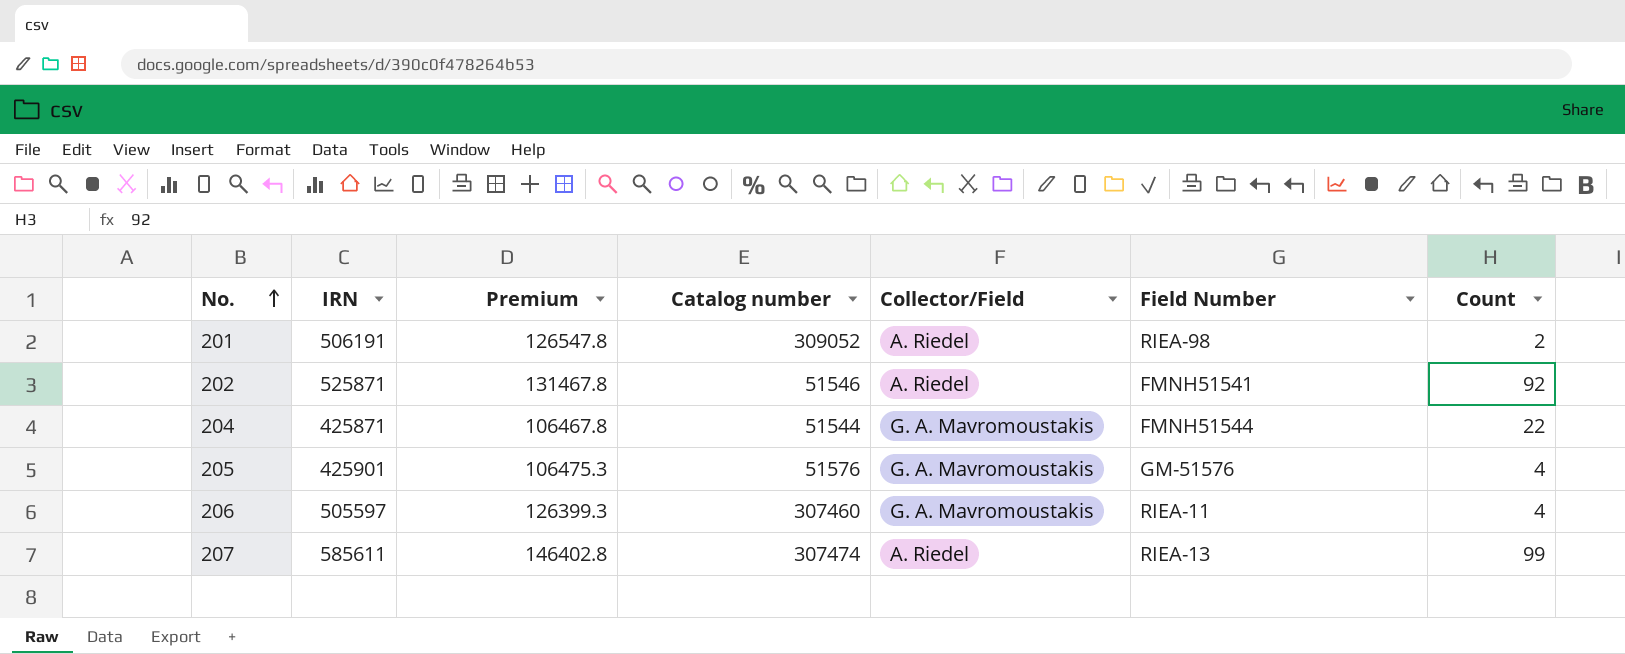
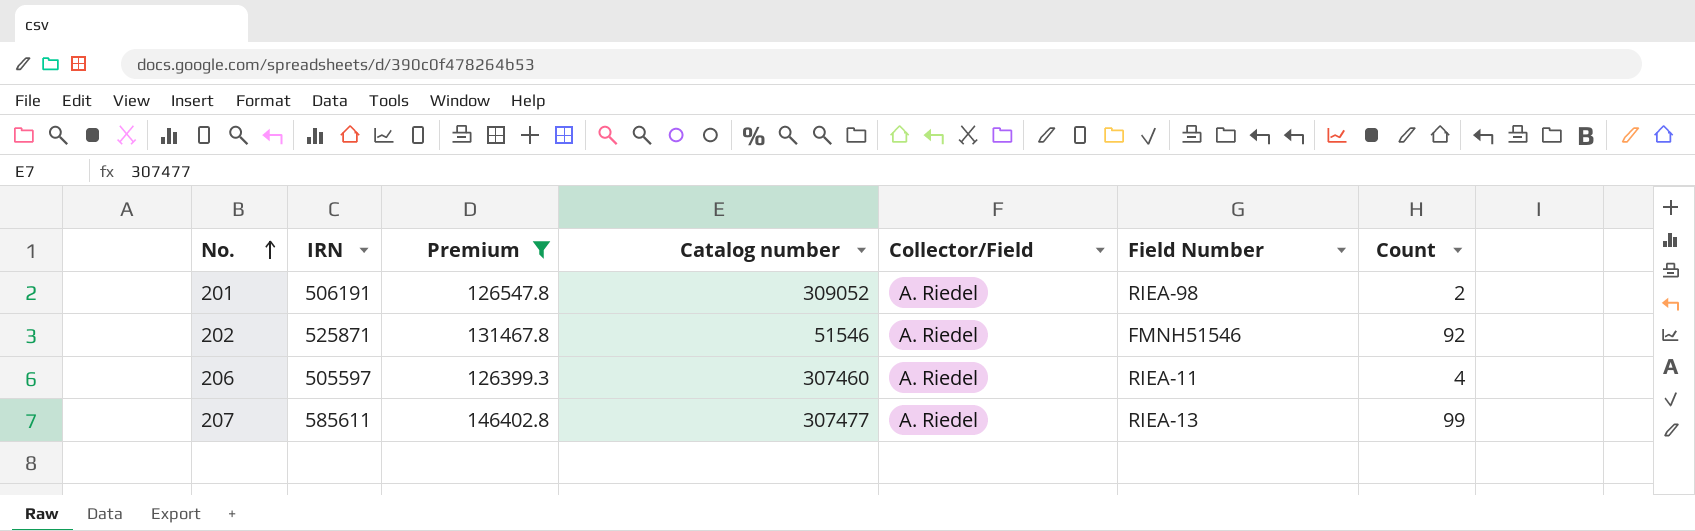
filter: none -> Premium >= 126399.3
202 | Field Number: FMNH51541 -> FMNH51546
206 | Collector/Field: G. A. Mavromoustakis -> A. Riedel
207 | Catalog number: 307474 -> 307477

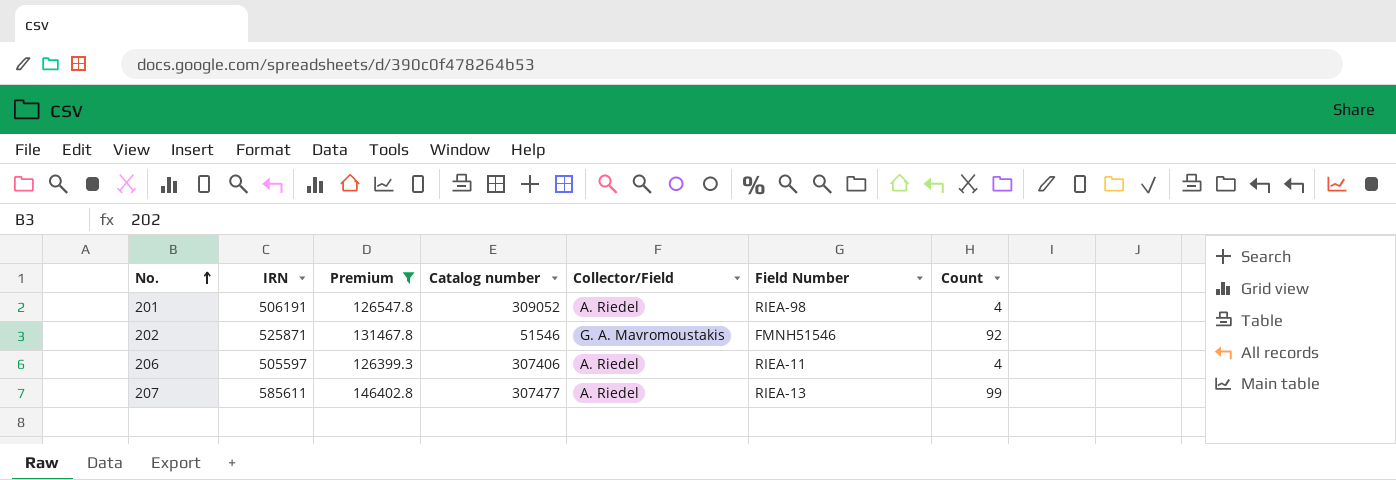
201 | Count: 2 -> 4
202 | Collector/Field: A. Riedel -> G. A. Mavromoustakis
206 | Catalog number: 307460 -> 307406

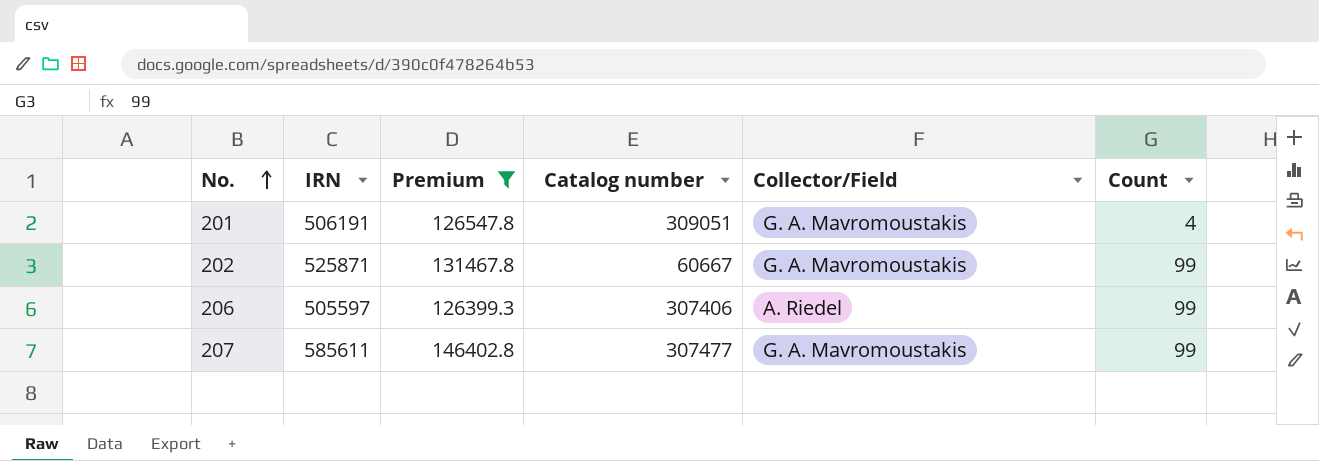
column Field Number | position: 6 -> none
201 | Catalog number: 309052 -> 309051
201 | Collector/Field: A. Riedel -> G. A. Mavromoustakis
202 | Catalog number: 51546 -> 60667
202 | Count: 92 -> 99
206 | Count: 4 -> 99
207 | Collector/Field: A. Riedel -> G. A. Mavromoustakis

